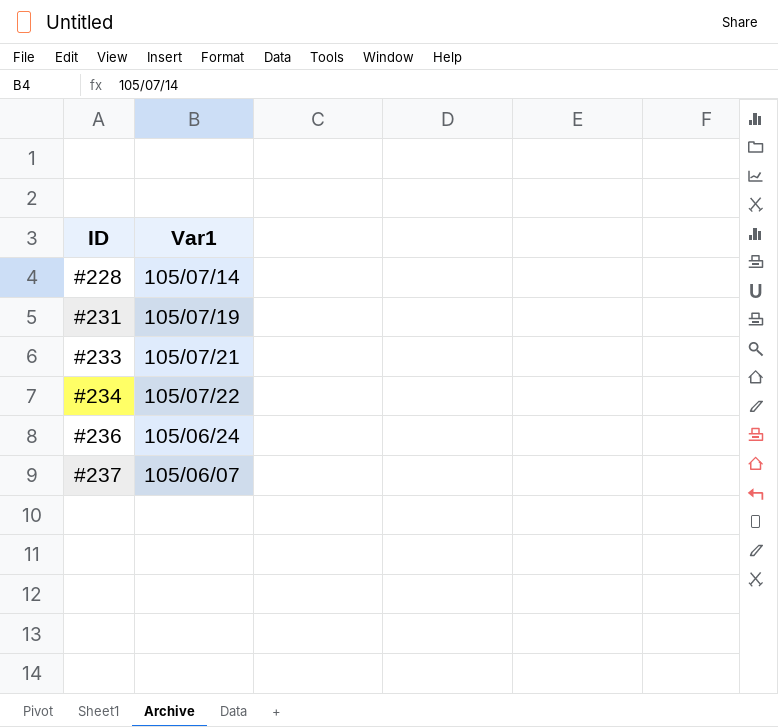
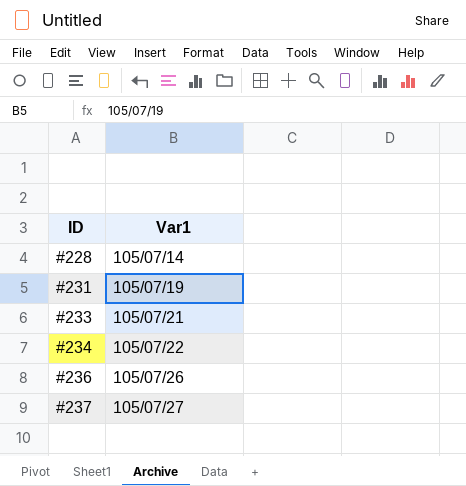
#236 | Var1: 105/06/24 -> 105/07/26
#237 | Var1: 105/06/07 -> 105/07/27

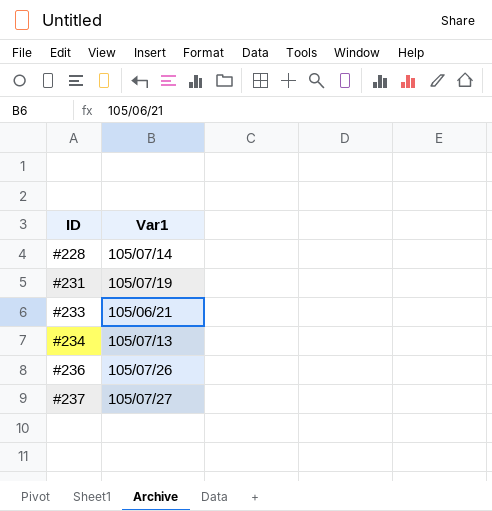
#233 | Var1: 105/07/21 -> 105/06/21
#234 | Var1: 105/07/22 -> 105/07/13

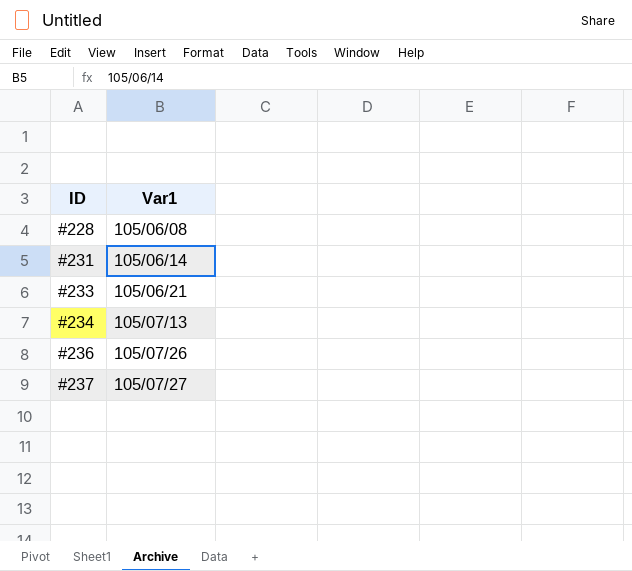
#228 | Var1: 105/07/14 -> 105/06/08
#231 | Var1: 105/07/19 -> 105/06/14

